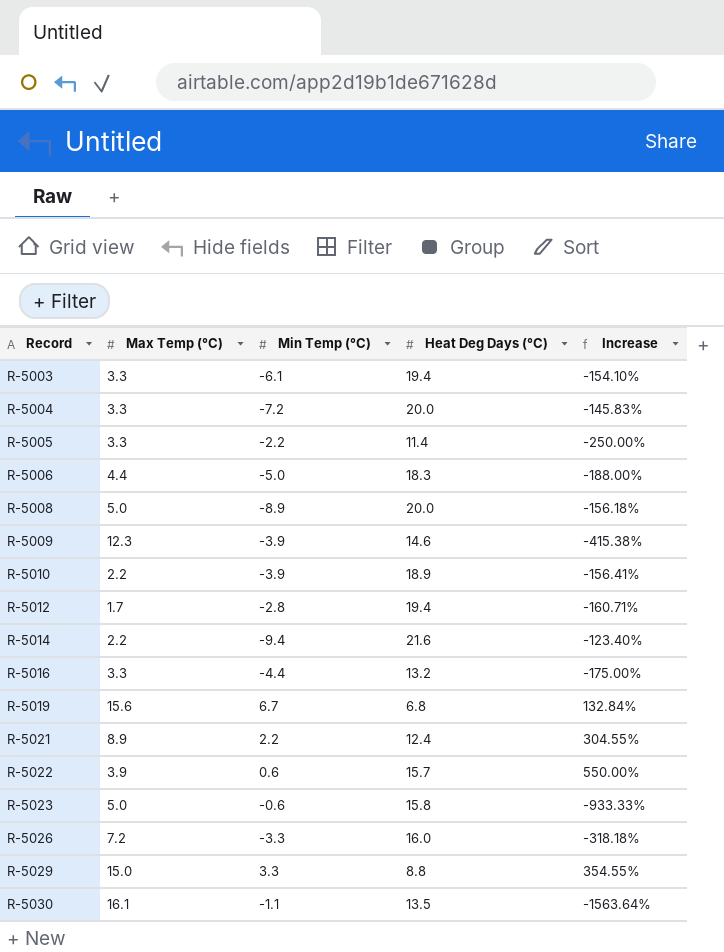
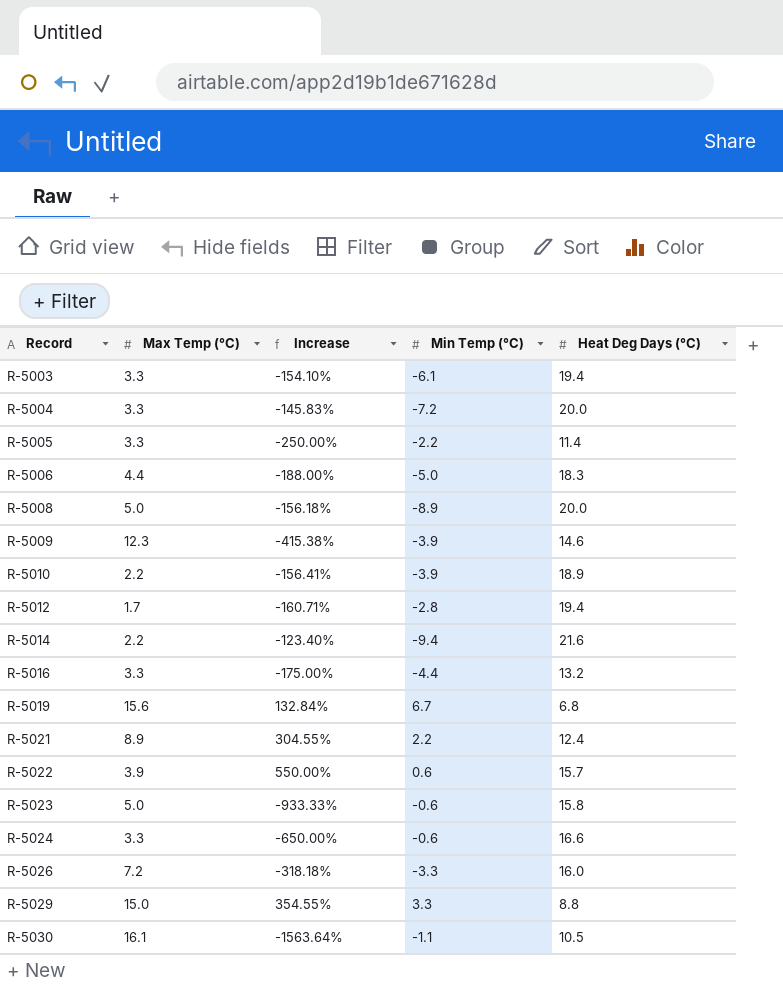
column Increase | position: 5 -> 3
row R-5024: none -> 3.3 | -650.00% | -0.6 | 16.6
R-5030 | Heat Deg Days (°C): 13.5 -> 10.5

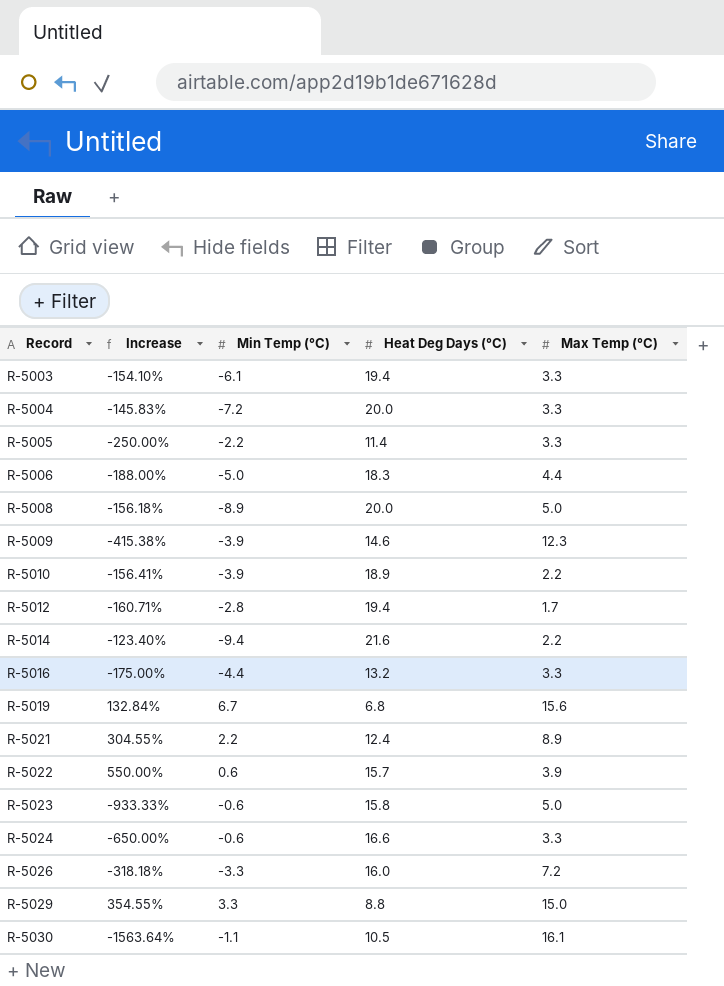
column Max Temp (°C) | position: 2 -> 5

